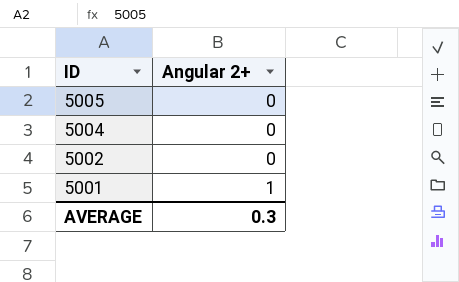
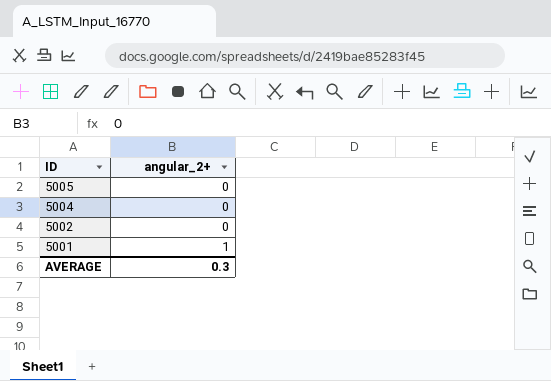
column name: Angular 2+ -> angular_2+

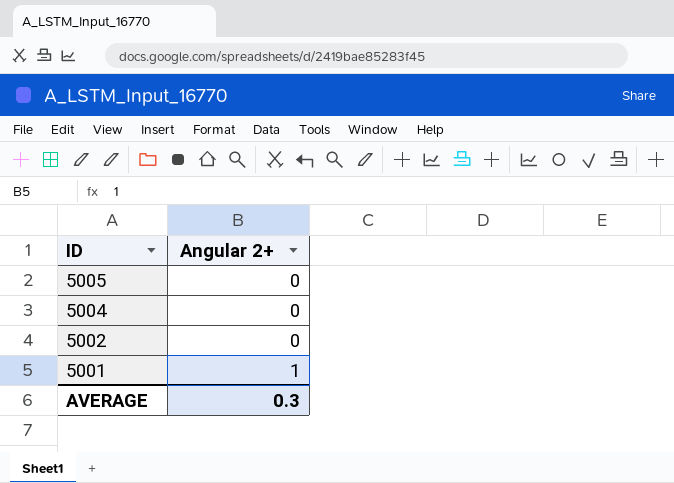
column name: angular_2+ -> Angular 2+

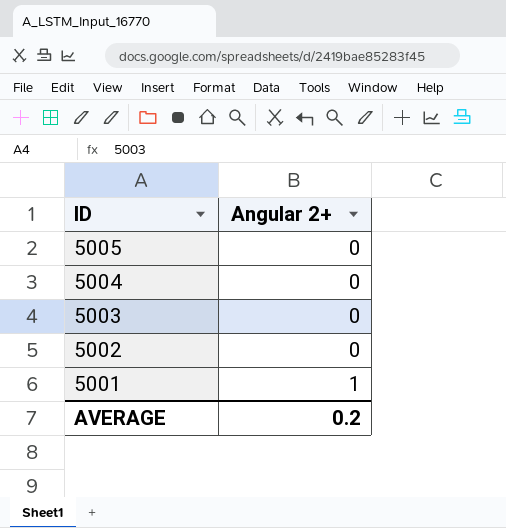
row 5003: none -> 0
AVERAGE | Angular 2+: 0.3 -> 0.2

